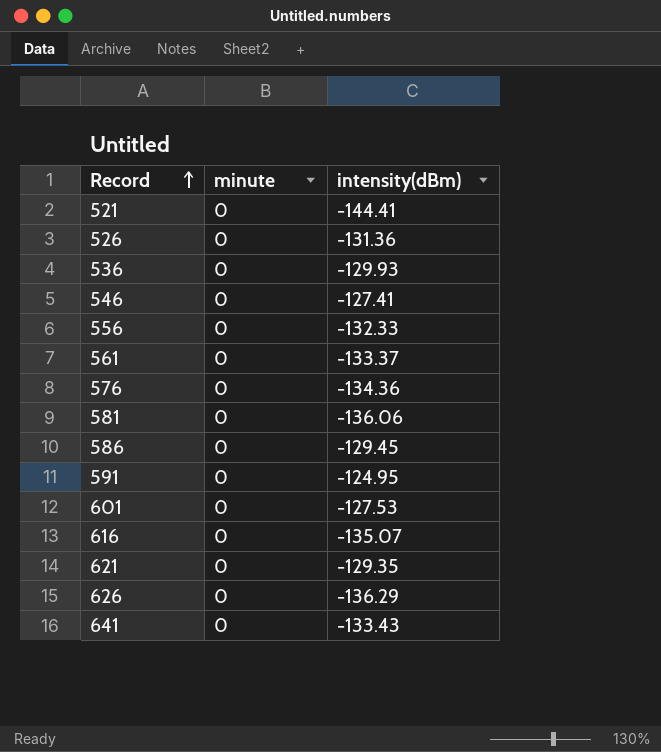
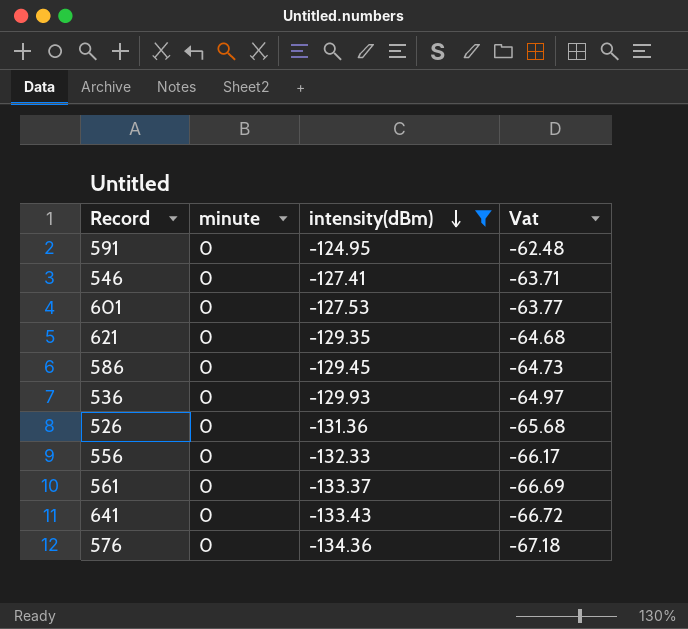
filter: none -> intensity(dBm) >= -134.36
row order: Record ascending -> intensity(dBm) descending
column Vat | formula: none -> [intensity(dBm)] * 0.5

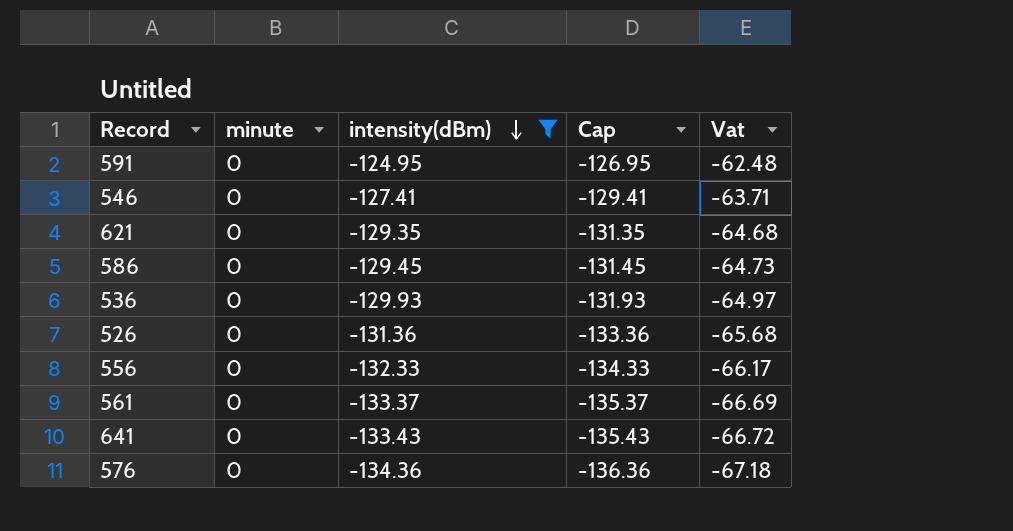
column Cap | formula: none -> [intensity(dBm)] - 2
row 601: 0 | -127.53 | -63.77 -> none

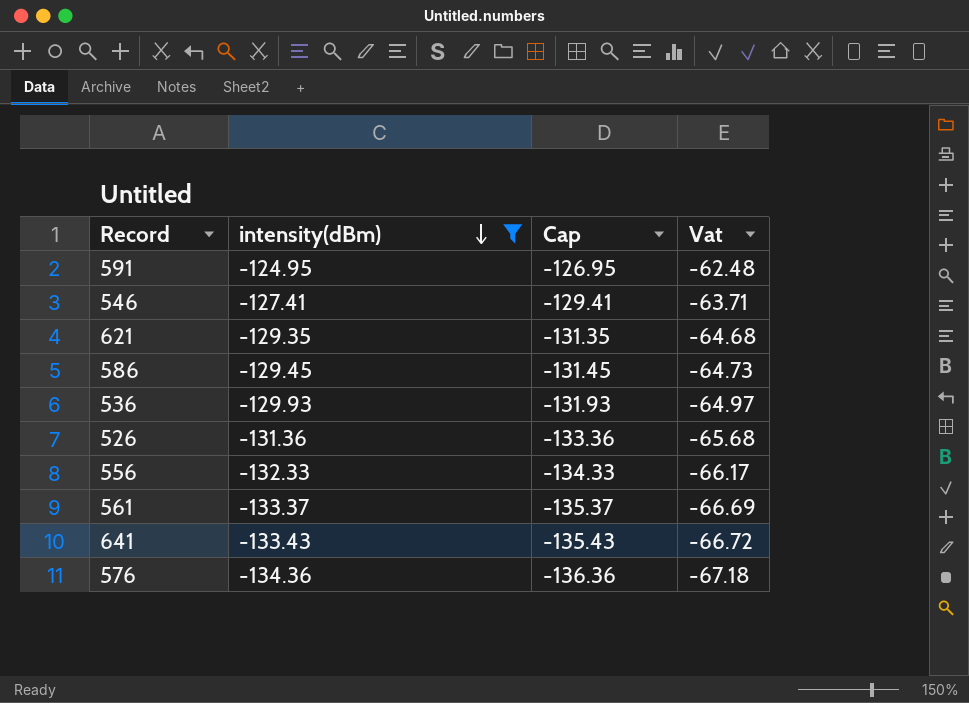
column minute | position: 2 -> none

